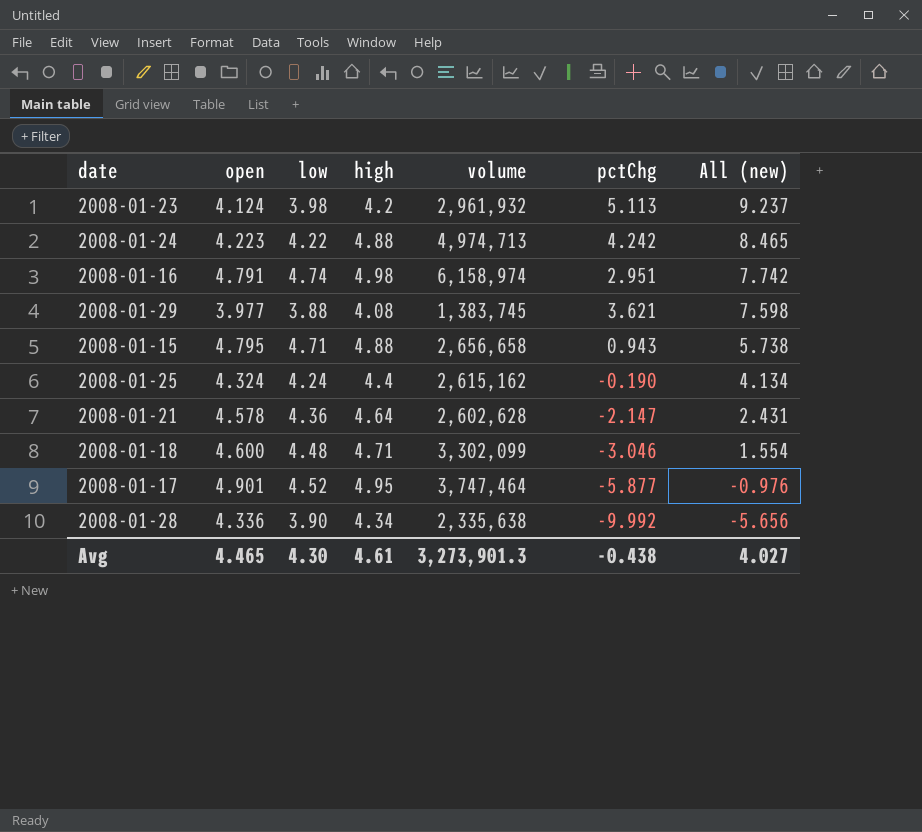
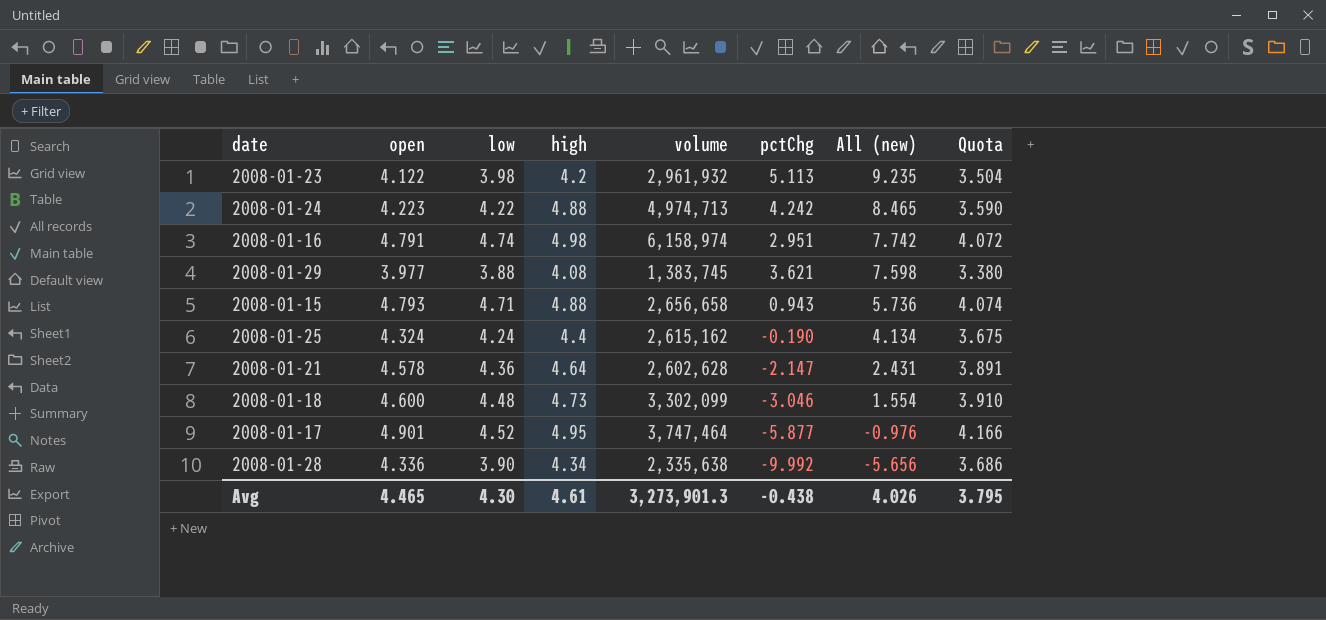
column Quota | formula: none -> [open] * 0.85
2008-01-23 | open: 4.124 -> 4.122
2008-01-23 | All (new): 9.237 -> 9.235
2008-01-15 | open: 4.795 -> 4.793
2008-01-15 | All (new): 5.738 -> 5.736
2008-01-18 | high: 4.71 -> 4.73
Avg | All (new): 4.027 -> 4.026

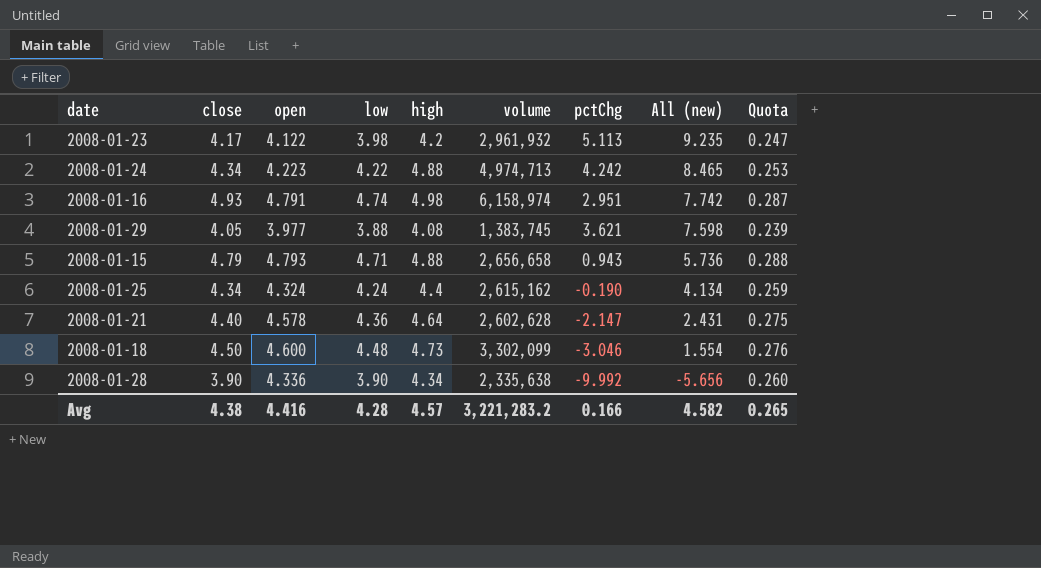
column close | position: none -> 2
column Quota | formula: [open] * 0.85 -> [open] * 0.06
row 2008-01-17: 4.901 | 4.52 | 4.95 | 3,747,464 | -5.877 | -0.976 | 4.166 -> none
Avg | open: 4.465 -> 4.416
Avg | low: 4.30 -> 4.28
Avg | high: 4.61 -> 4.57
Avg | volume: 3,273,901.3 -> 3,221,283.2
Avg | pctChg: -0.438 -> 0.166
Avg | All (new): 4.026 -> 4.582
Avg | Quota: 3.795 -> 0.265

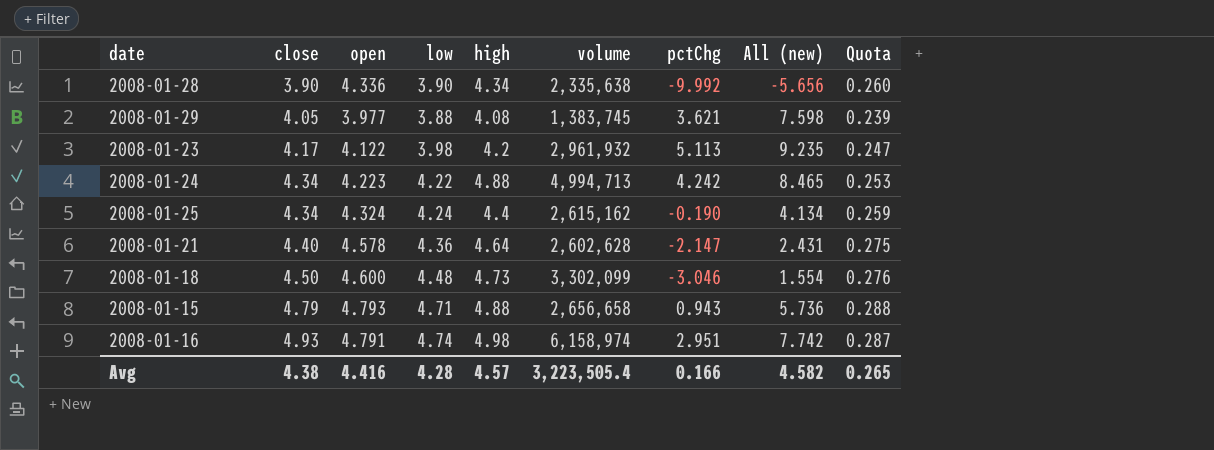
row order: All (new) descending -> close ascending
2008-01-24 | volume: 4,974,713 -> 4,994,713
Avg | volume: 3,221,283.2 -> 3,223,505.4

